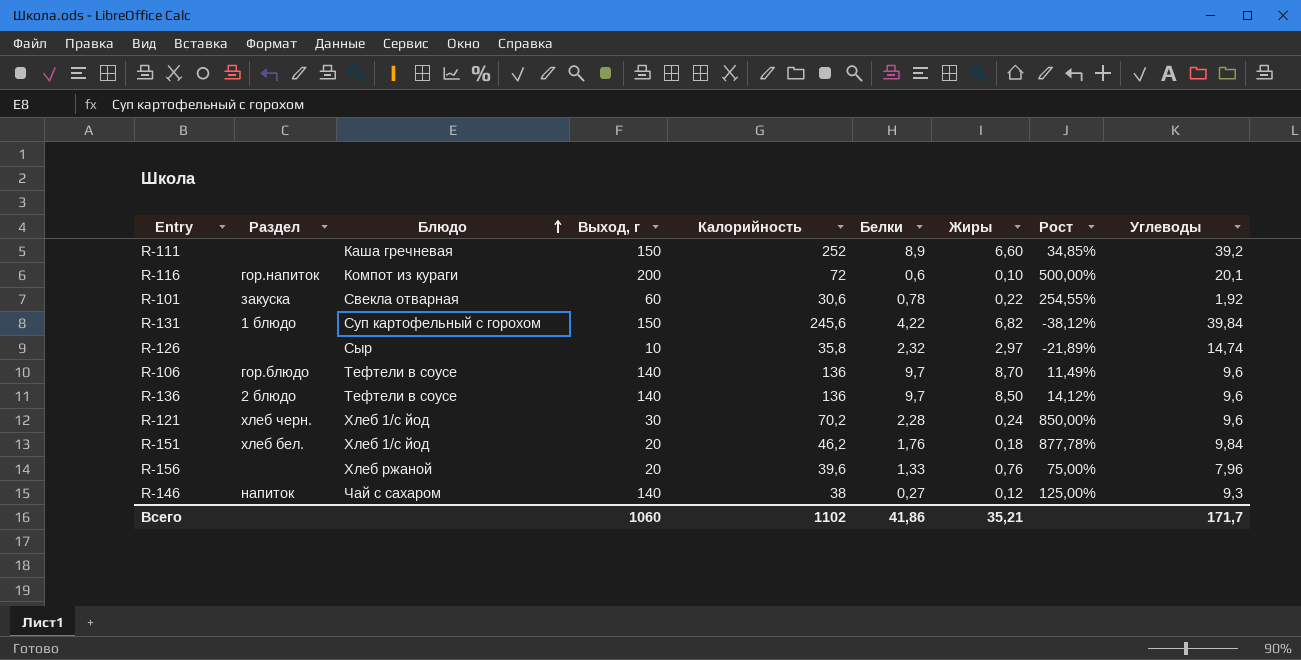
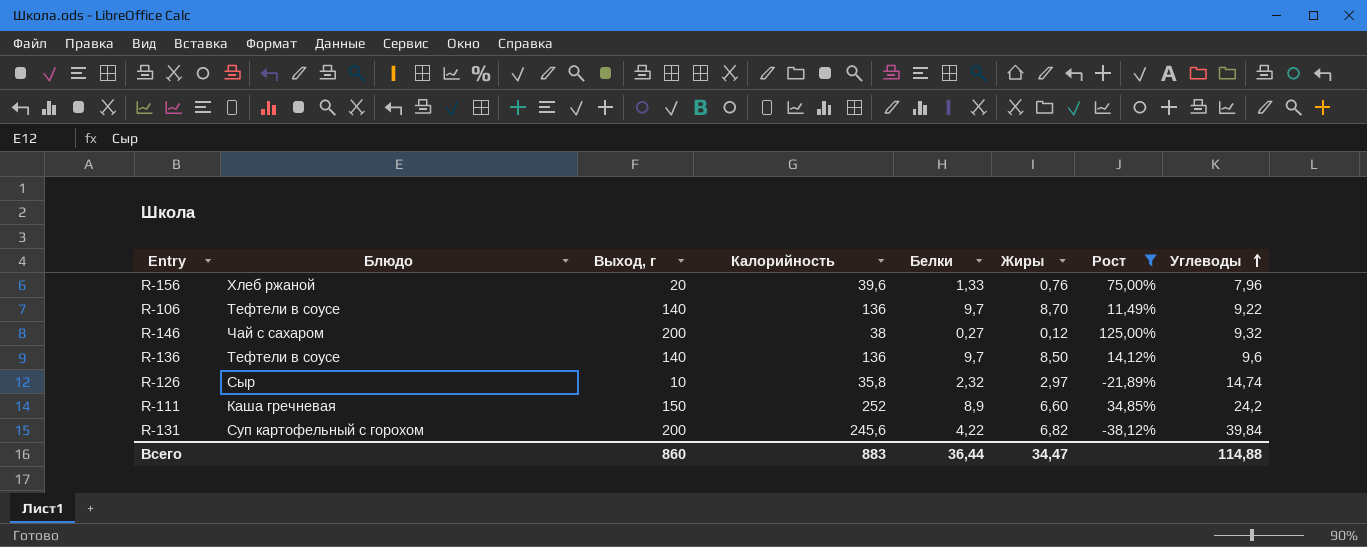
filter: none -> Рост <= 125,00%
row order: Блюдо ascending -> Углеводы ascending
column Раздел | position: 2 -> none
R-106 | Углеводы: 9,6 -> 9,22
R-146 | Выход, г: 140 -> 200
R-146 | Углеводы: 9,3 -> 9,32
R-111 | Углеводы: 39,2 -> 24,2
R-131 | Выход, г: 150 -> 200
Всего | Выход, г: 1060 -> 860
Всего | Калорийность: 1102 -> 883
Всего | Белки: 41,86 -> 36,44
Всего | Жиры: 35,21 -> 34,47
Всего | Углеводы: 171,7 -> 114,88

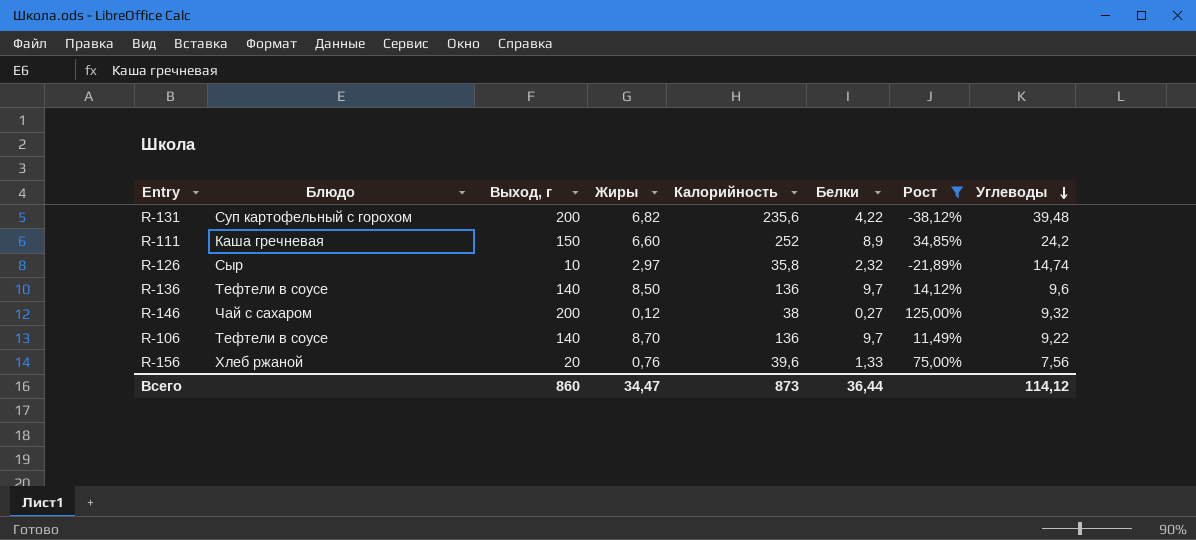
row order: Углеводы ascending -> Углеводы descending
column Жиры | position: 6 -> 4
R-131 | Калорийность: 245,6 -> 235,6
R-131 | Углеводы: 39,84 -> 39,48
R-156 | Углеводы: 7,96 -> 7,56
Всего | Калорийность: 883 -> 873
Всего | Углеводы: 114,88 -> 114,12

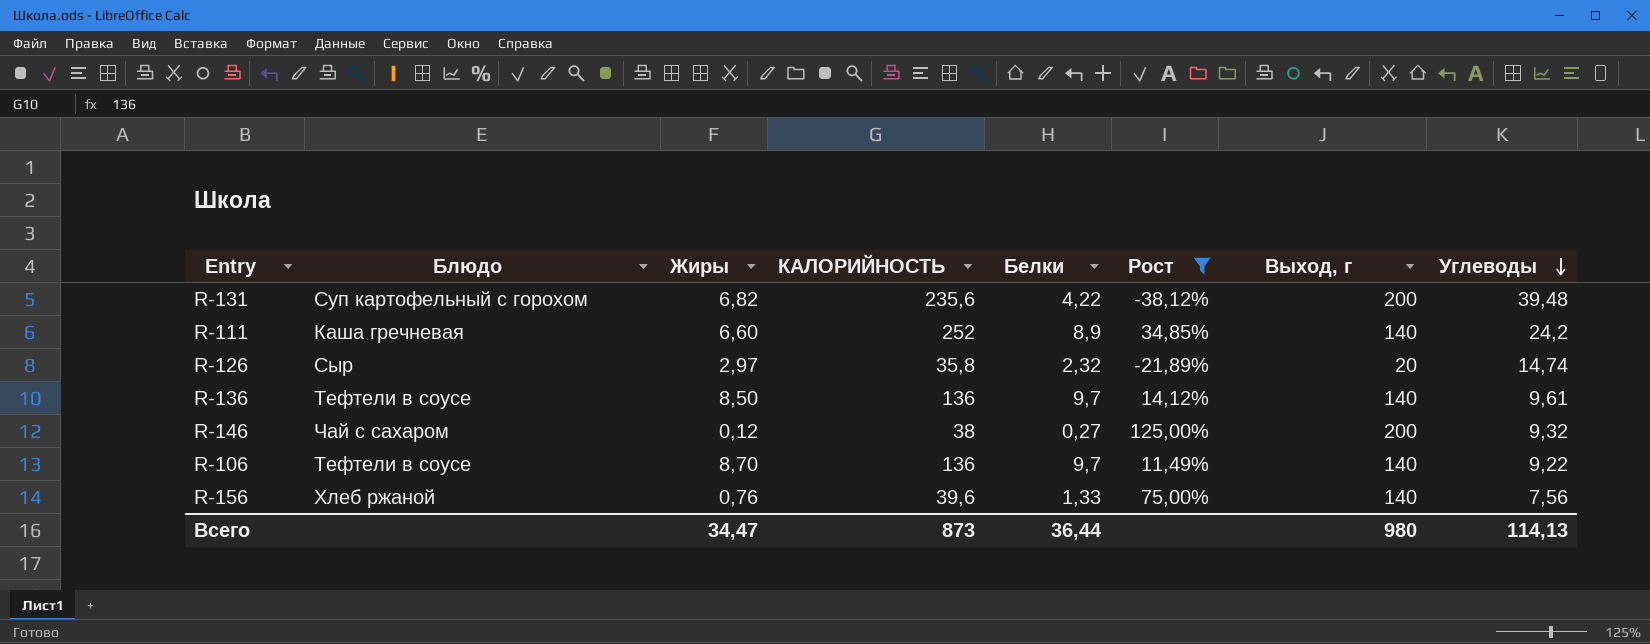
column name: Калорийность -> КАЛОРИЙНОСТЬ
column Выход, г | position: 3 -> 7
R-111 | Выход, г: 150 -> 140
R-126 | Выход, г: 10 -> 20
R-136 | Углеводы: 9,6 -> 9,61
R-156 | Выход, г: 20 -> 140
Всего | Выход, г: 860 -> 980
Всего | Углеводы: 114,12 -> 114,13

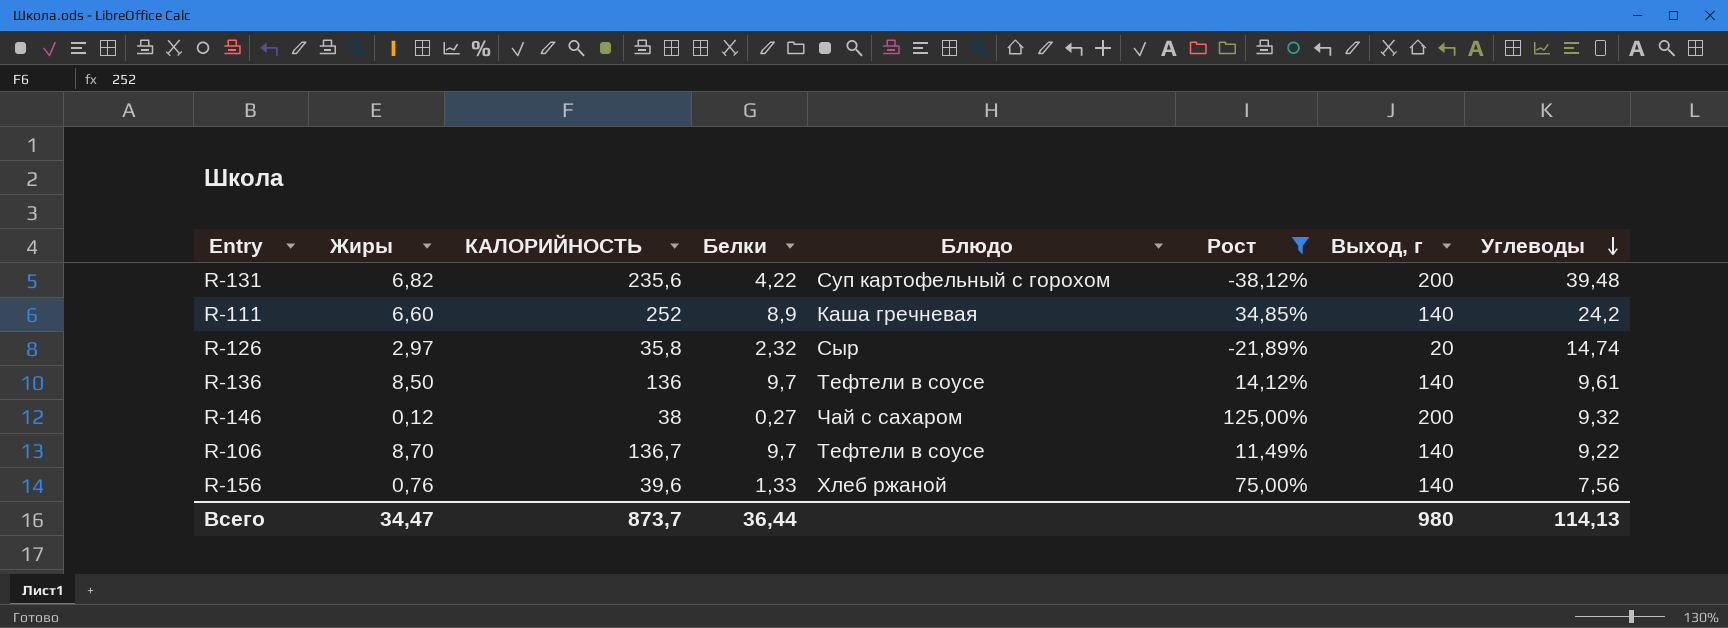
column Блюдо | position: 2 -> 5
R-106 | КАЛОРИЙНОСТЬ: 136 -> 136,7
Всего | КАЛОРИЙНОСТЬ: 873 -> 873,7

